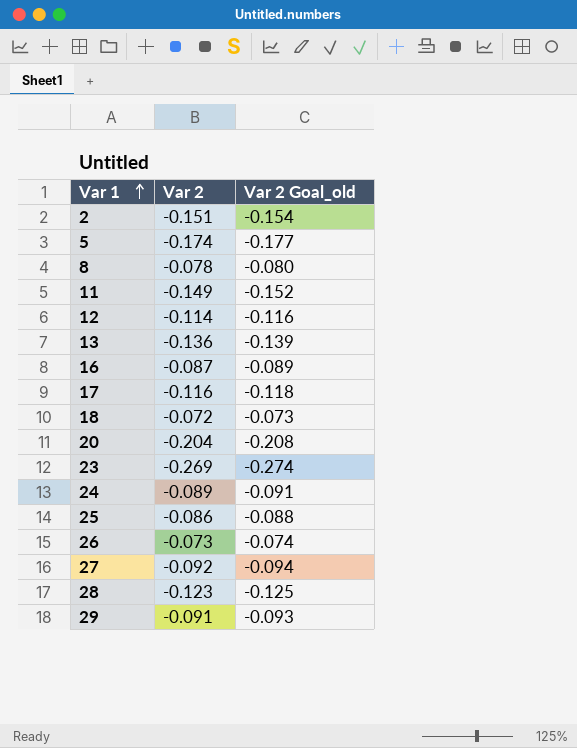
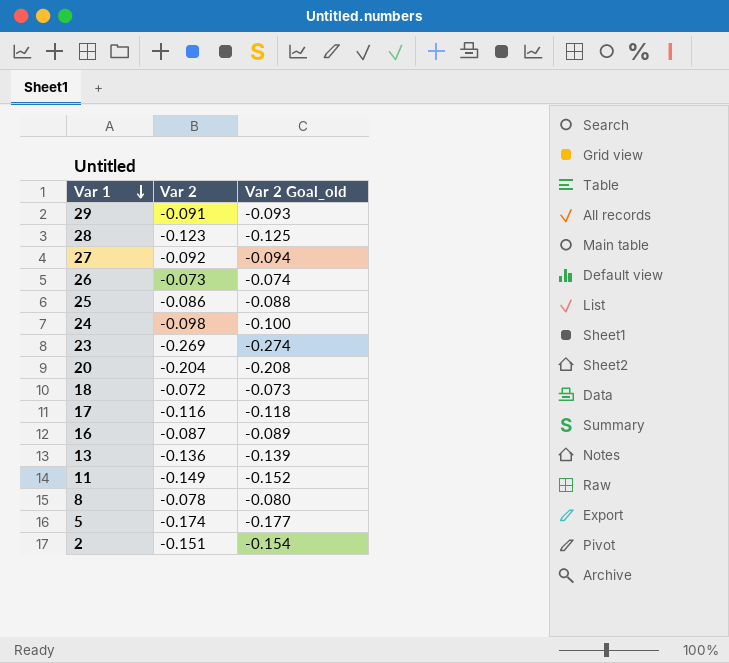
row order: Var 1 ascending -> Var 1 descending
row 12: -0.114 | -0.116 -> none
24 | Var 2: -0.089 -> -0.098
24 | Var 2 Goal_old: -0.091 -> -0.100

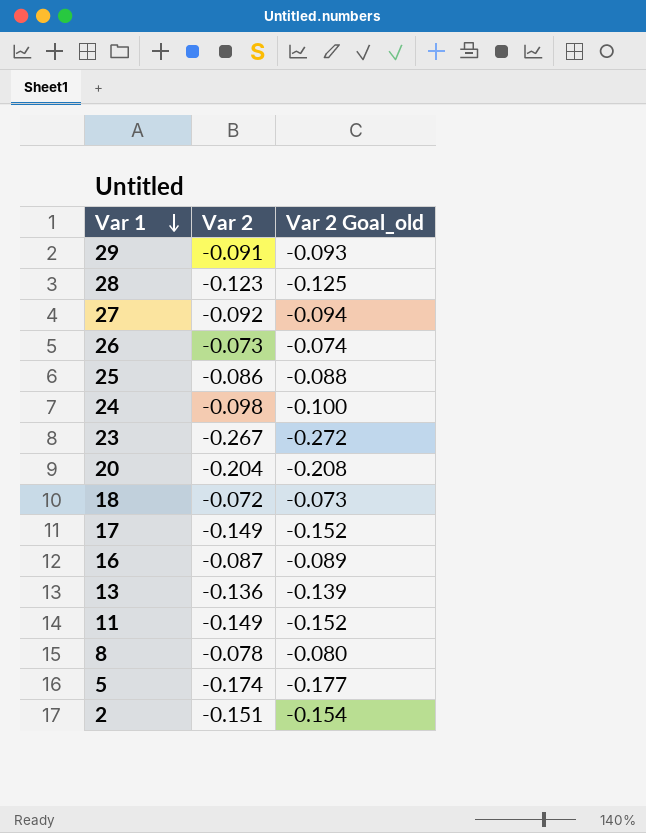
23 | Var 2: -0.269 -> -0.267
23 | Var 2 Goal_old: -0.274 -> -0.272
17 | Var 2: -0.116 -> -0.149
17 | Var 2 Goal_old: -0.118 -> -0.152

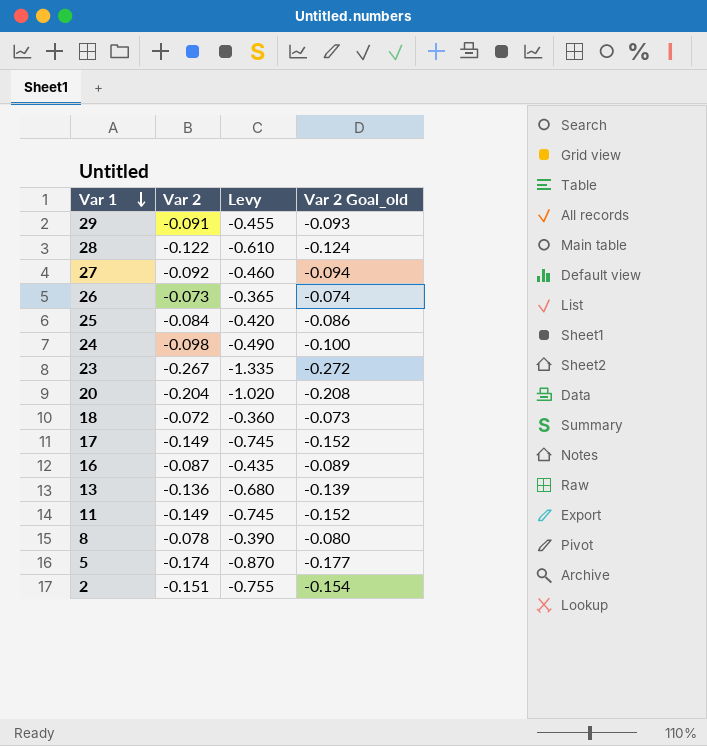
column Levy | formula: none -> [Var 2] * 5
28 | Var 2: -0.123 -> -0.122
28 | Var 2 Goal_old: -0.125 -> -0.124
25 | Var 2: -0.086 -> -0.084
25 | Var 2 Goal_old: -0.088 -> -0.086

